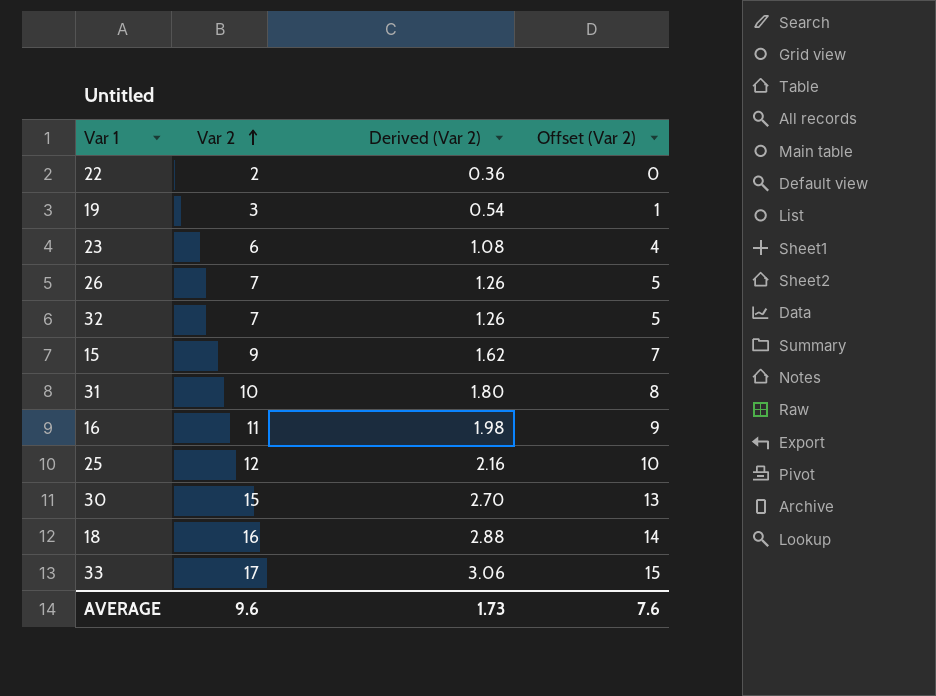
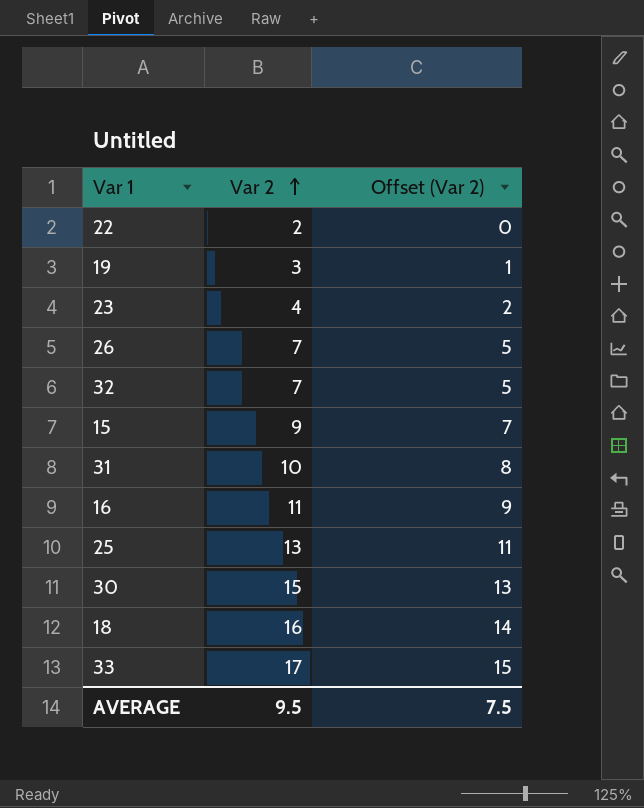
column Derived (Var 2) | formula: [Var 2] * 0.18 -> none
23 | Var 2: 6 -> 4
23 | Offset (Var 2): 4 -> 2
25 | Var 2: 12 -> 13
25 | Offset (Var 2): 10 -> 11
AVERAGE | Var 2: 9.6 -> 9.5
AVERAGE | Offset (Var 2): 7.6 -> 7.5

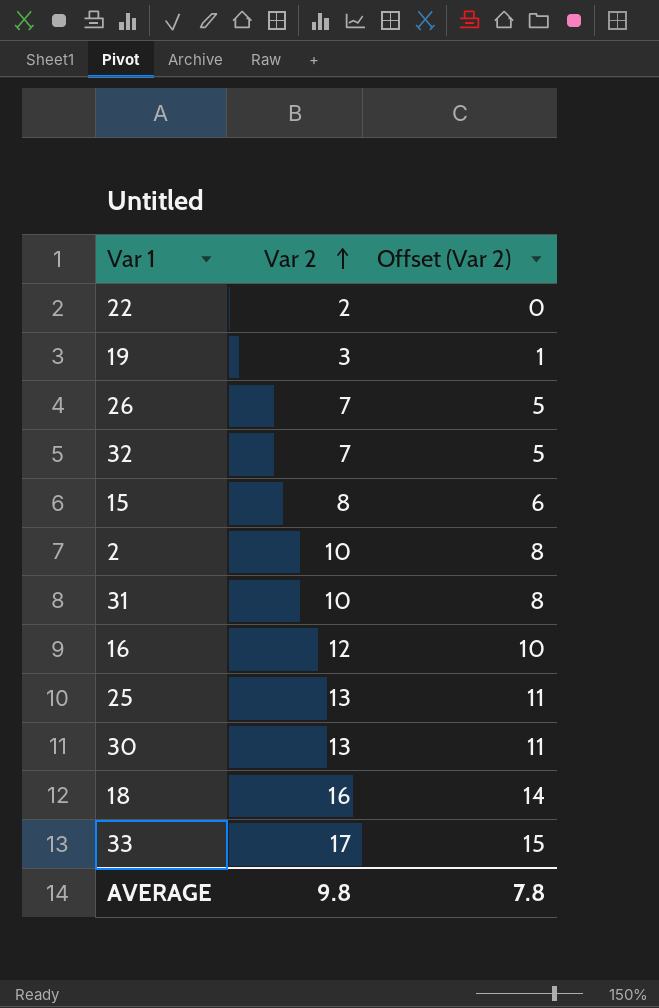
row 23: 4 | 2 -> none
15 | Var 2: 9 -> 8
15 | Offset (Var 2): 7 -> 6
row 2: none -> 10 | 8
16 | Var 2: 11 -> 12
16 | Offset (Var 2): 9 -> 10
30 | Var 2: 15 -> 13
30 | Offset (Var 2): 13 -> 11
AVERAGE | Var 2: 9.5 -> 9.8
AVERAGE | Offset (Var 2): 7.5 -> 7.8

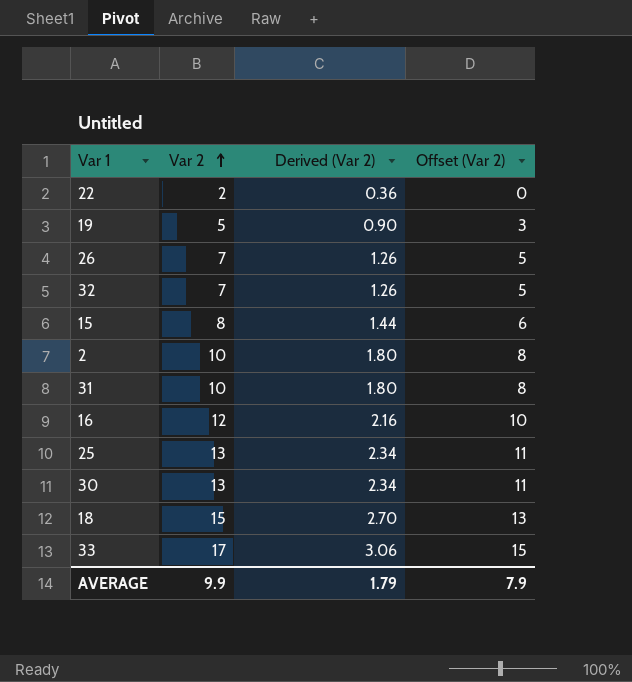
column Derived (Var 2) | formula: none -> [Var 2] * 0.18
19 | Var 2: 3 -> 5
19 | Offset (Var 2): 1 -> 3
18 | Var 2: 16 -> 15
18 | Offset (Var 2): 14 -> 13
AVERAGE | Var 2: 9.8 -> 9.9
AVERAGE | Offset (Var 2): 7.8 -> 7.9

